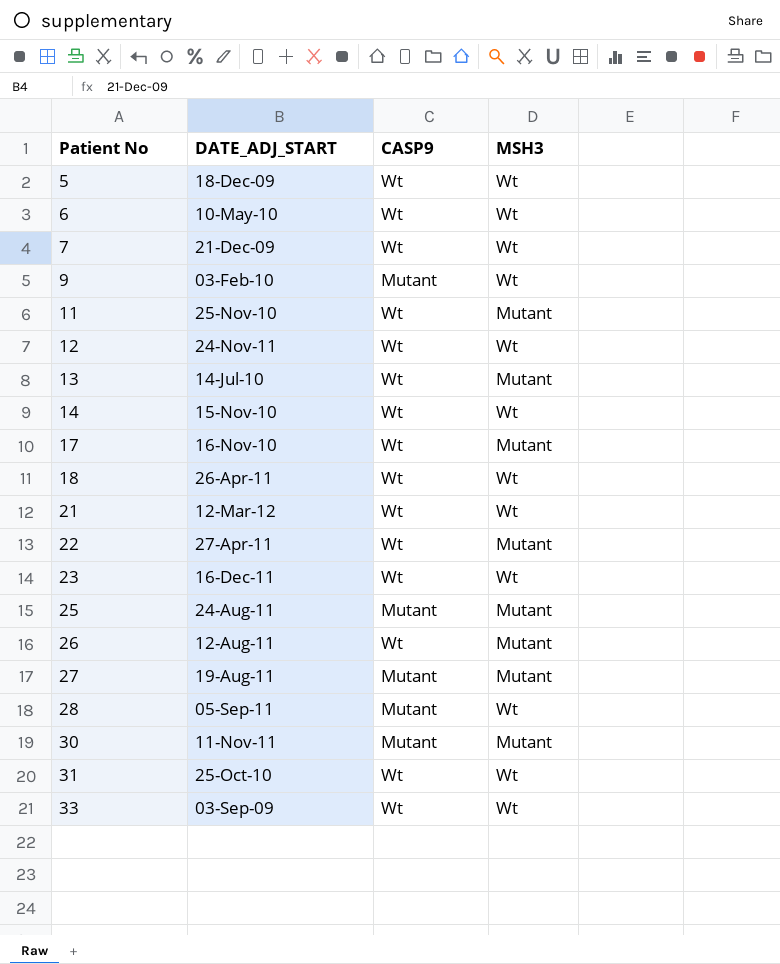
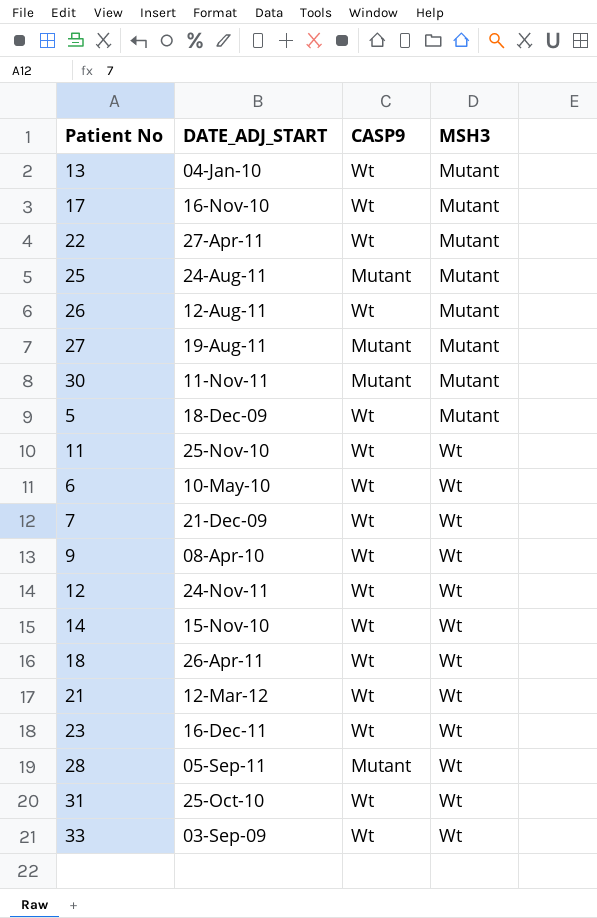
row order: Patient No ascending -> MSH3 ascending
13 | DATE_ADJ_START: 14-Jul-10 -> 04-Jan-10
5 | MSH3: Wt -> Mutant
11 | MSH3: Mutant -> Wt
9 | DATE_ADJ_START: 03-Feb-10 -> 08-Apr-10
9 | CASP9: Mutant -> Wt

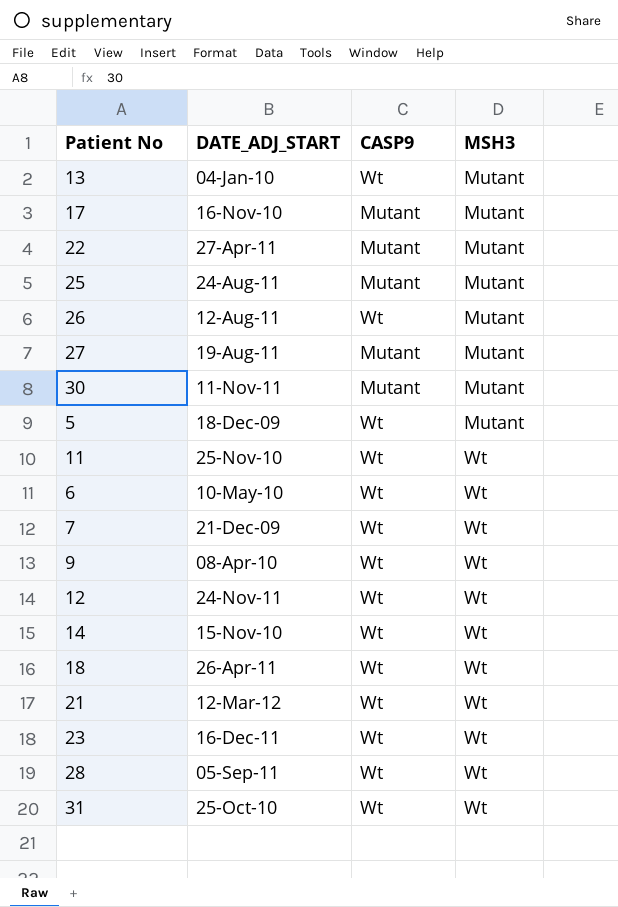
row 33: 03-Sep-09 | Wt | Wt -> none
17 | CASP9: Wt -> Mutant
22 | CASP9: Wt -> Mutant
28 | CASP9: Mutant -> Wt

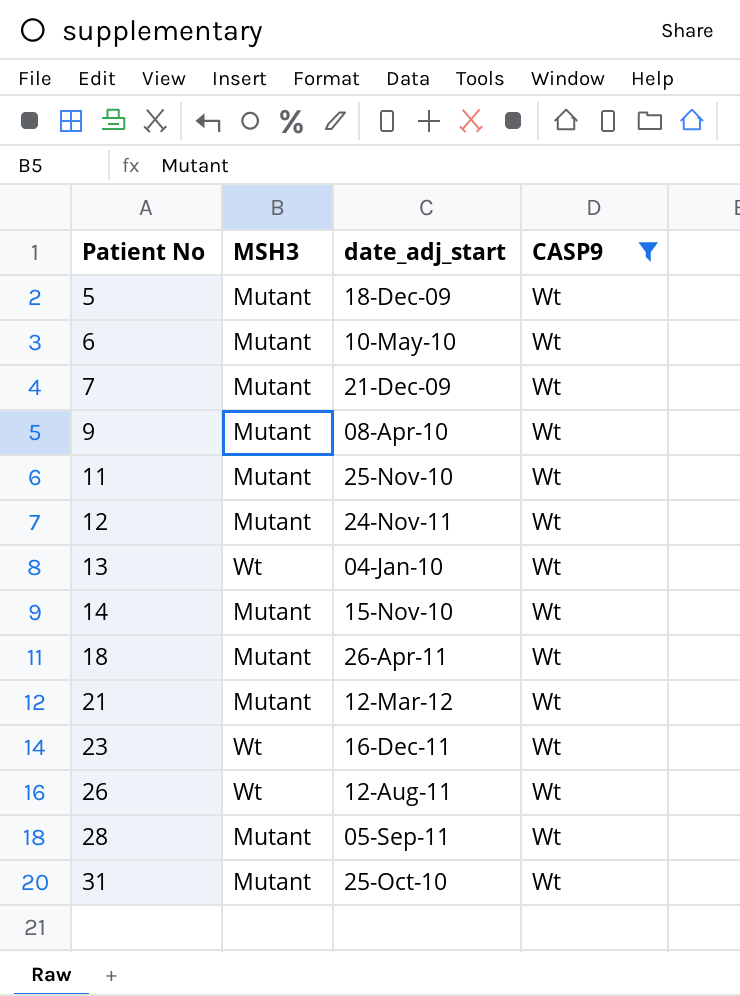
filter: none -> CASP9 = Wt
row order: MSH3 ascending -> Patient No ascending
column MSH3 | position: 4 -> 2
column name: DATE_ADJ_START -> date_adj_start
6 | MSH3: Wt -> Mutant
7 | MSH3: Wt -> Mutant
9 | MSH3: Wt -> Mutant
11 | MSH3: Wt -> Mutant
12 | MSH3: Wt -> Mutant
13 | MSH3: Mutant -> Wt
14 | MSH3: Wt -> Mutant
18 | MSH3: Wt -> Mutant
21 | MSH3: Wt -> Mutant
26 | MSH3: Mutant -> Wt
28 | MSH3: Wt -> Mutant
31 | MSH3: Wt -> Mutant

